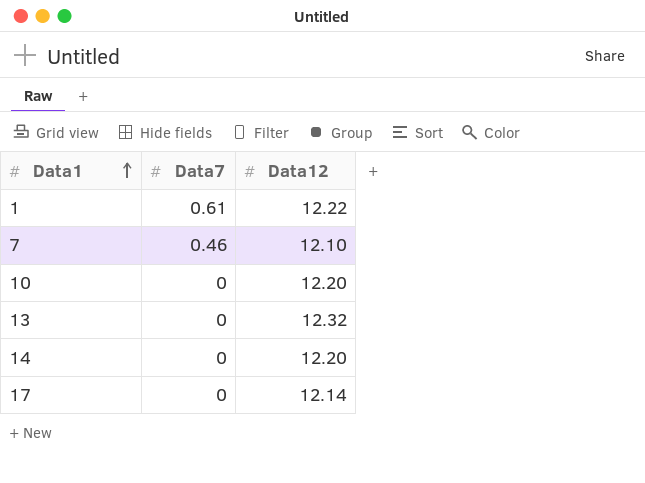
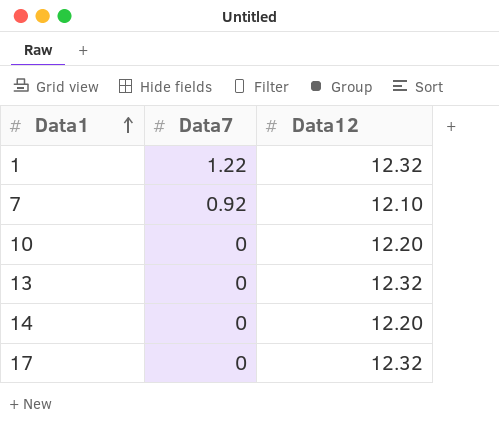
1 | Data7: 0.61 -> 1.22
1 | Data12: 12.22 -> 12.32
7 | Data7: 0.46 -> 0.92
17 | Data12: 12.14 -> 12.32

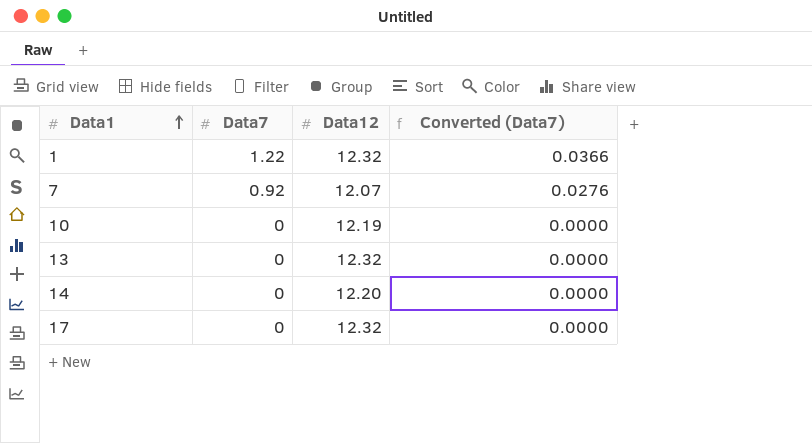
column Converted (Data7) | formula: none -> [Data7] * 0.03
7 | Data12: 12.10 -> 12.07
10 | Data12: 12.20 -> 12.19

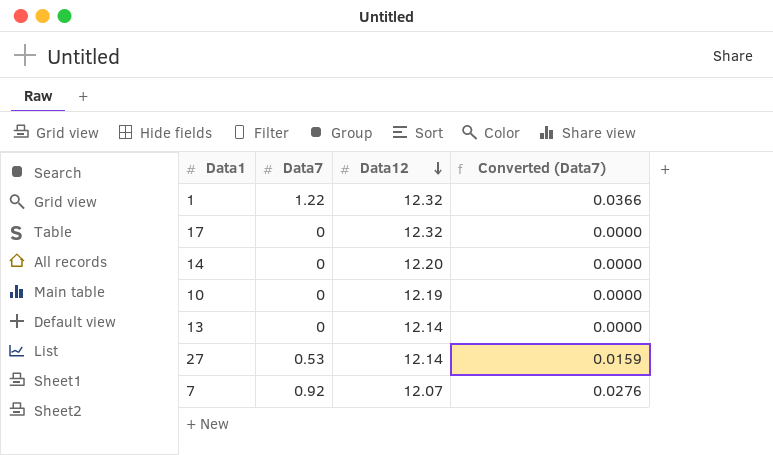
row order: Data1 ascending -> Data12 descending
13 | Data12: 12.32 -> 12.14
row 27: none -> 0.53 | 12.14 | 0.0159

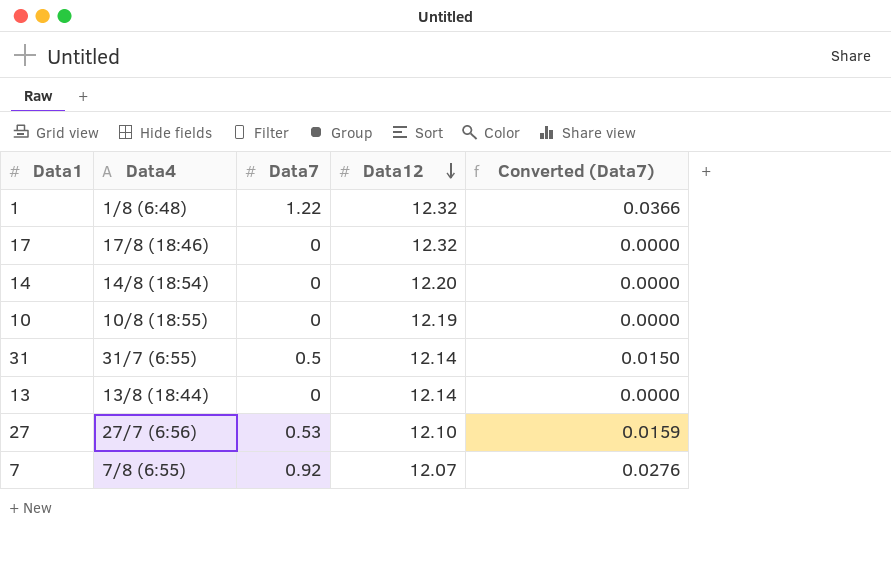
column Data4 | position: none -> 2
row 31: none -> 31/7 (6:55) | 0.5 | 12.14 | 0.0150
27 | Data12: 12.14 -> 12.10

